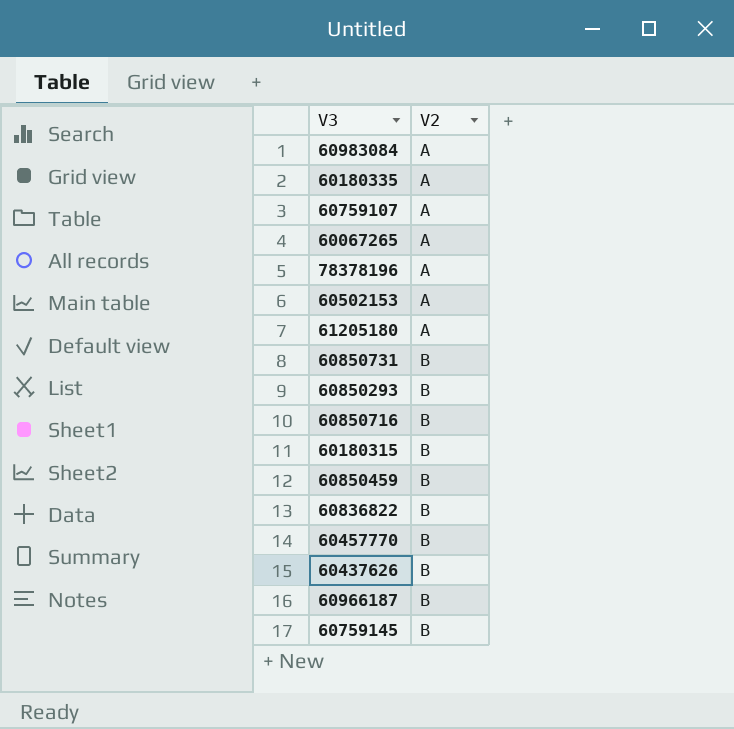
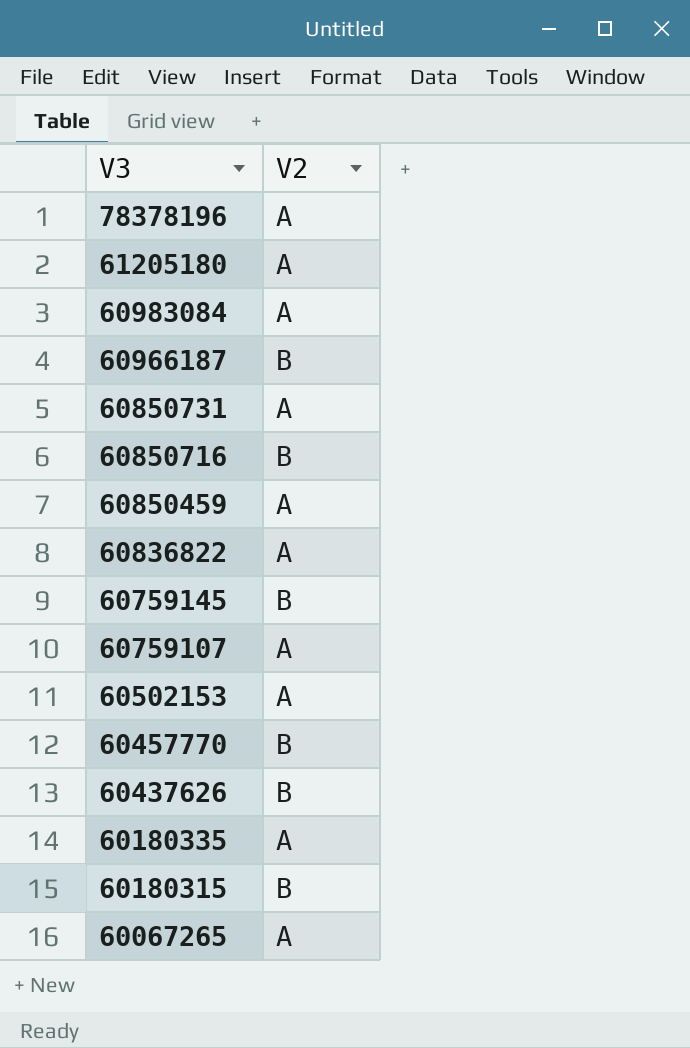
row order: V2 ascending -> V3 descending
row 60850293: B -> none
60850731 | V2: B -> A
60850459 | V2: B -> A
60836822 | V2: B -> A

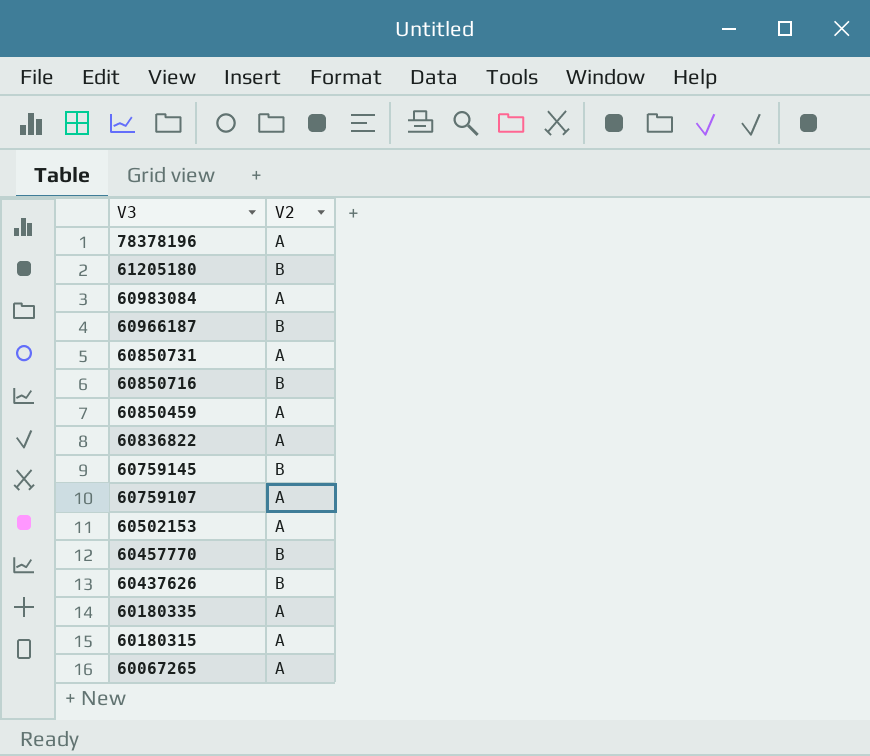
61205180 | V2: A -> B
60180315 | V2: B -> A

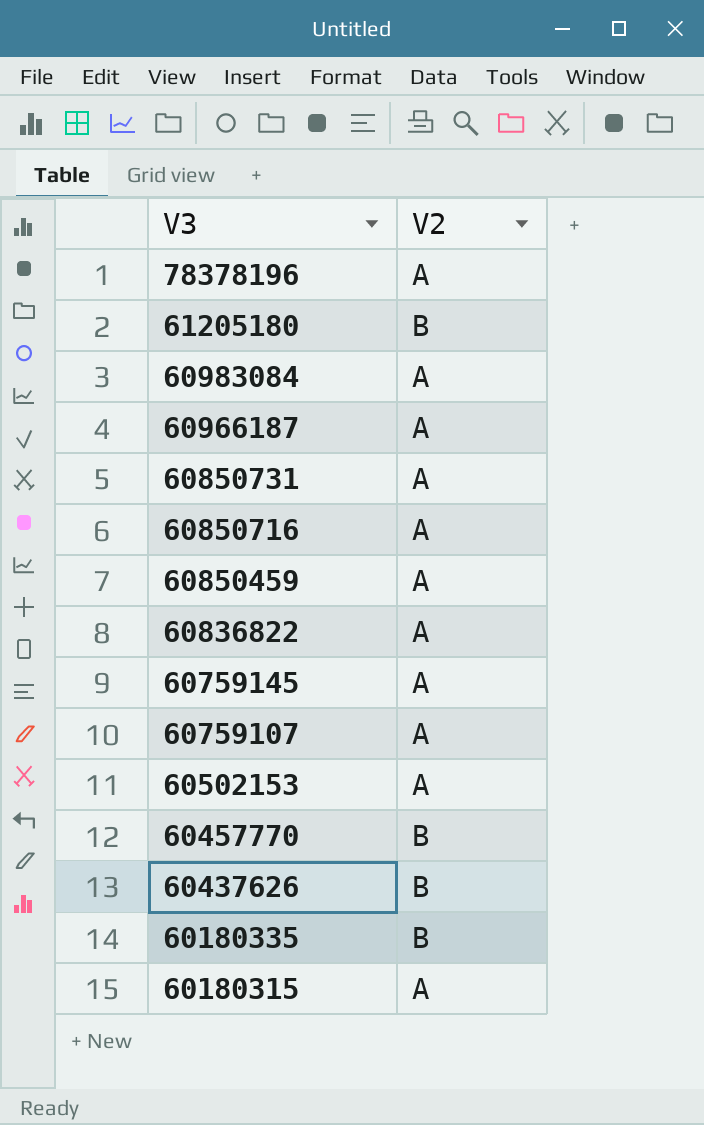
row 60067265: A -> none
60966187 | V2: B -> A
60850716 | V2: B -> A
60759145 | V2: B -> A
60180335 | V2: A -> B

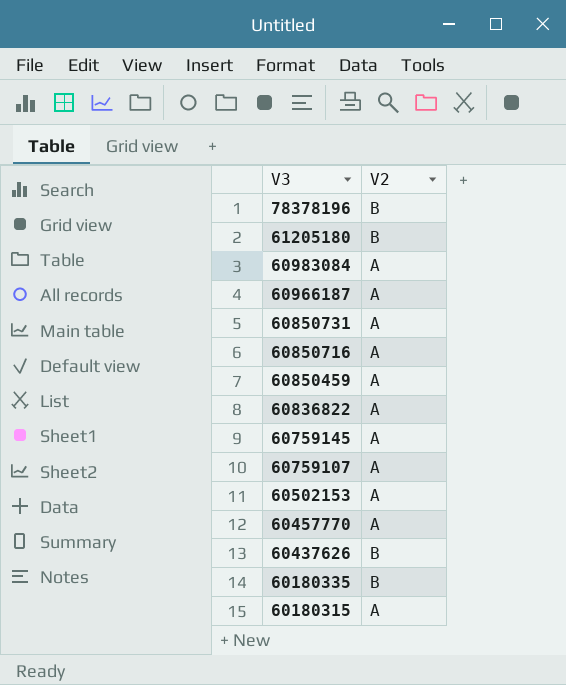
78378196 | V2: A -> B
60457770 | V2: B -> A

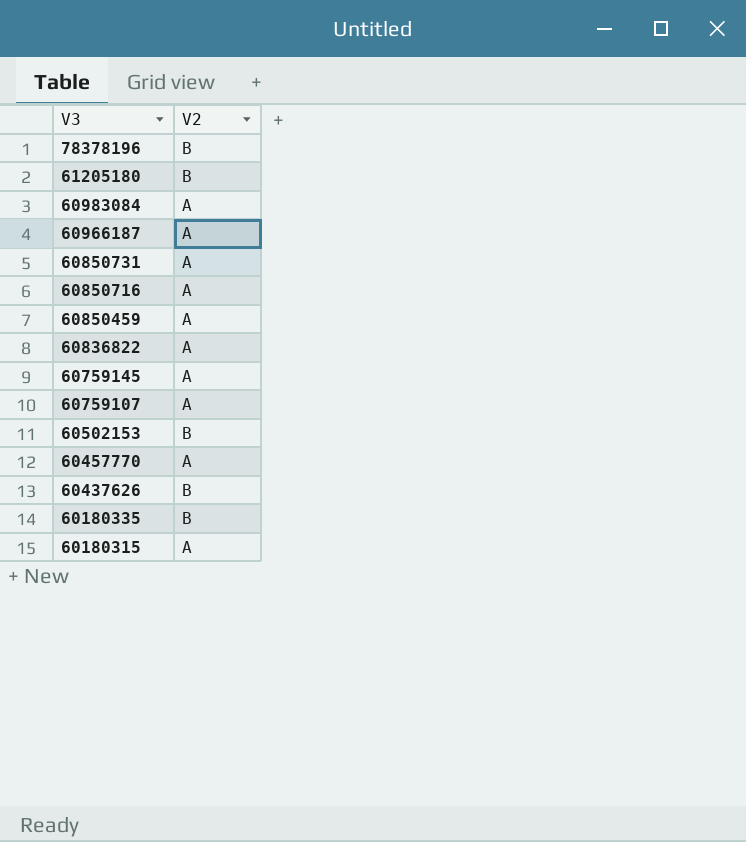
60502153 | V2: A -> B

